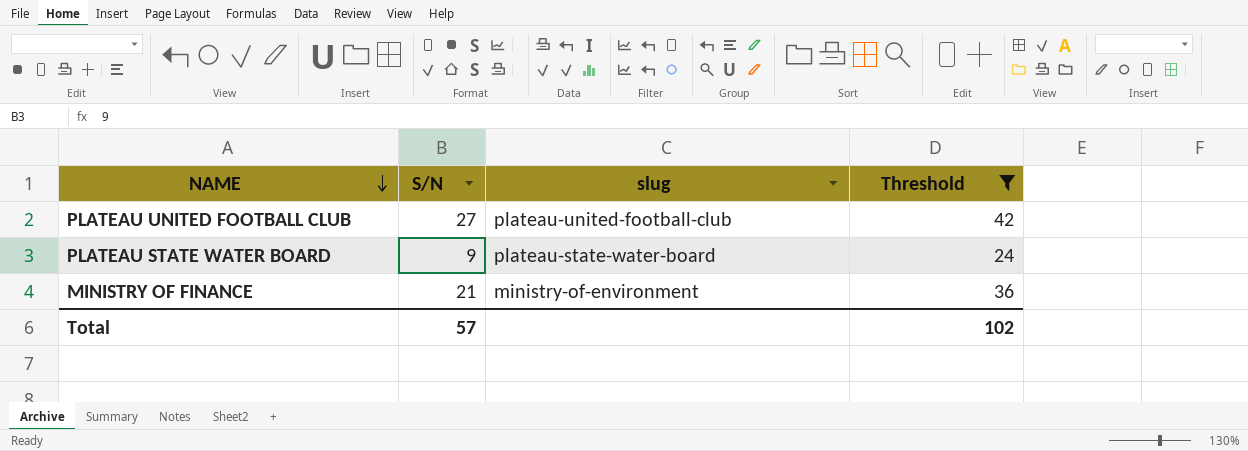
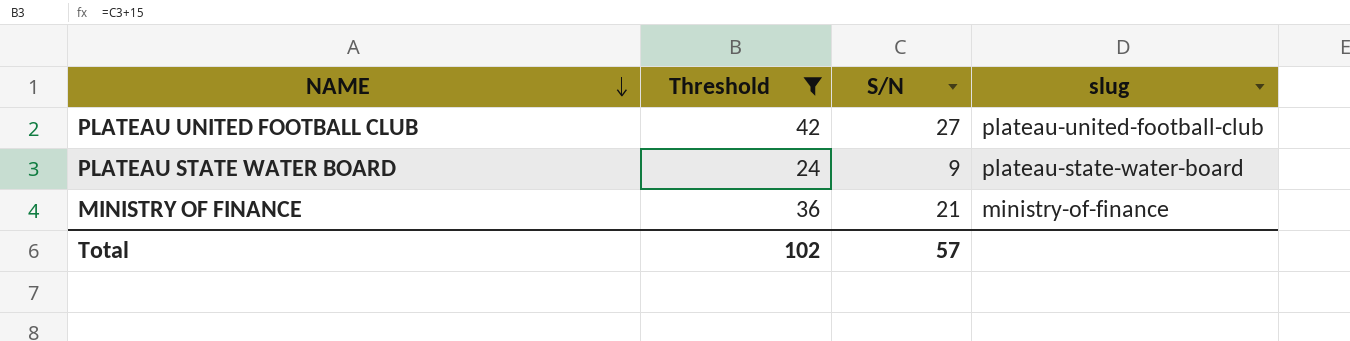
column Threshold | position: 4 -> 2
MINISTRY OF FINANCE | slug: ministry-of-environment -> ministry-of-finance

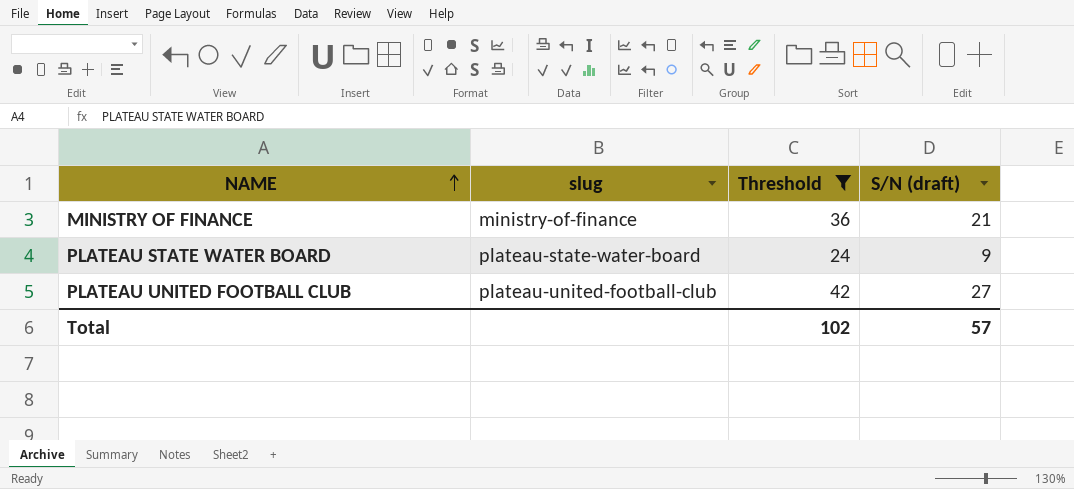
row order: NAME descending -> NAME ascending
column slug | position: 4 -> 2
column name: S/N -> S/N (draft)

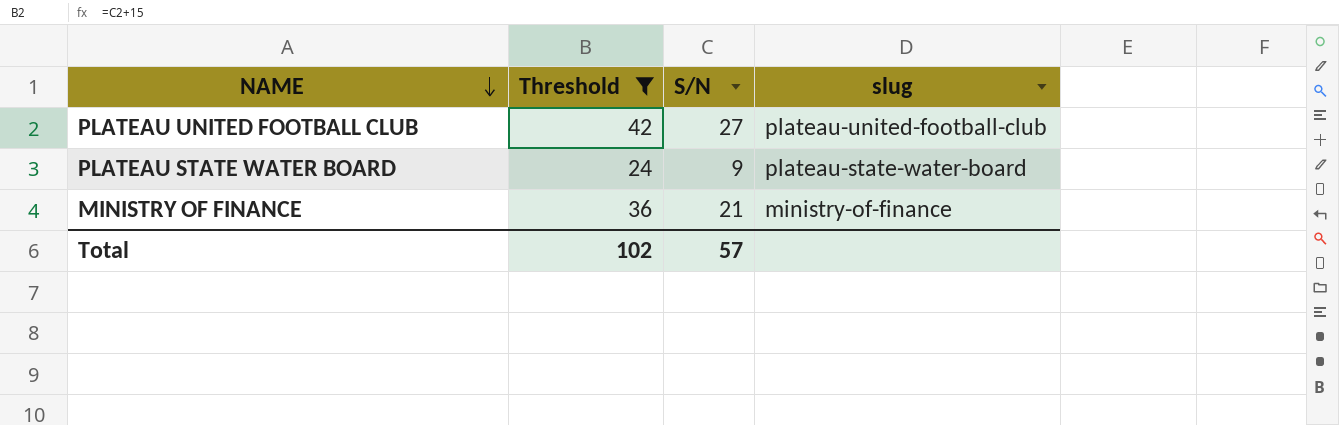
row order: NAME ascending -> NAME descending
column name: S/N (draft) -> S/N
column slug | position: 2 -> 4

